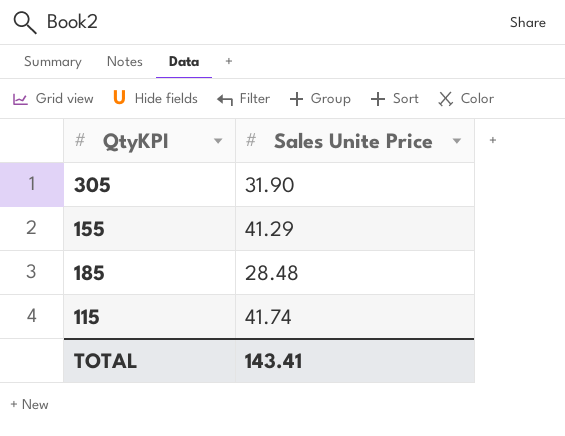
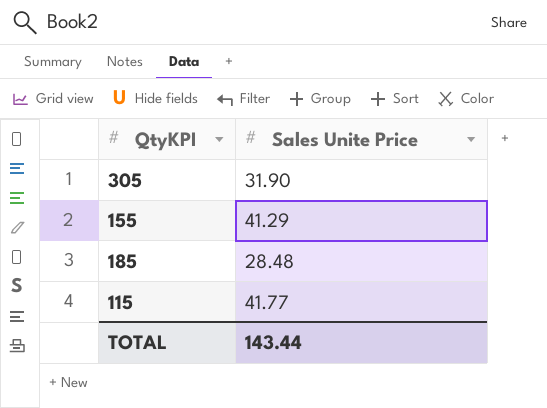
115 | Sales Unite Price: 41.74 -> 41.77
TOTAL | Sales Unite Price: 143.41 -> 143.44

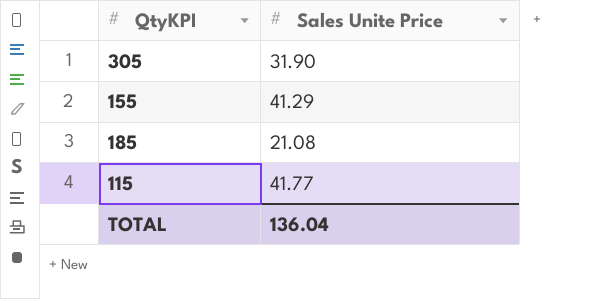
185 | Sales Unite Price: 28.48 -> 21.08
TOTAL | Sales Unite Price: 143.44 -> 136.04

